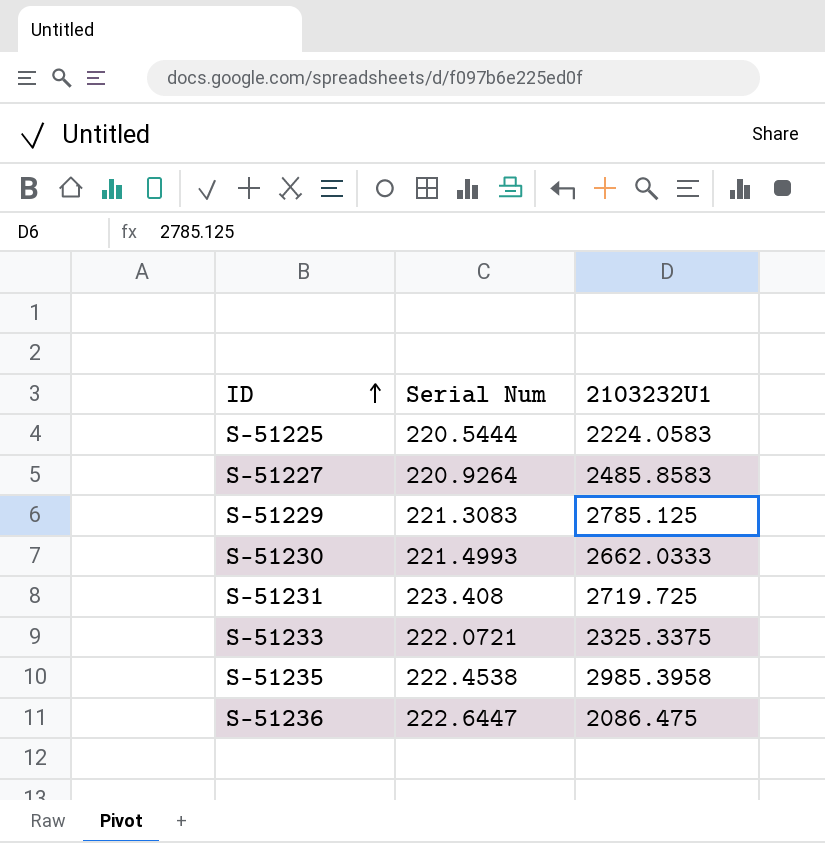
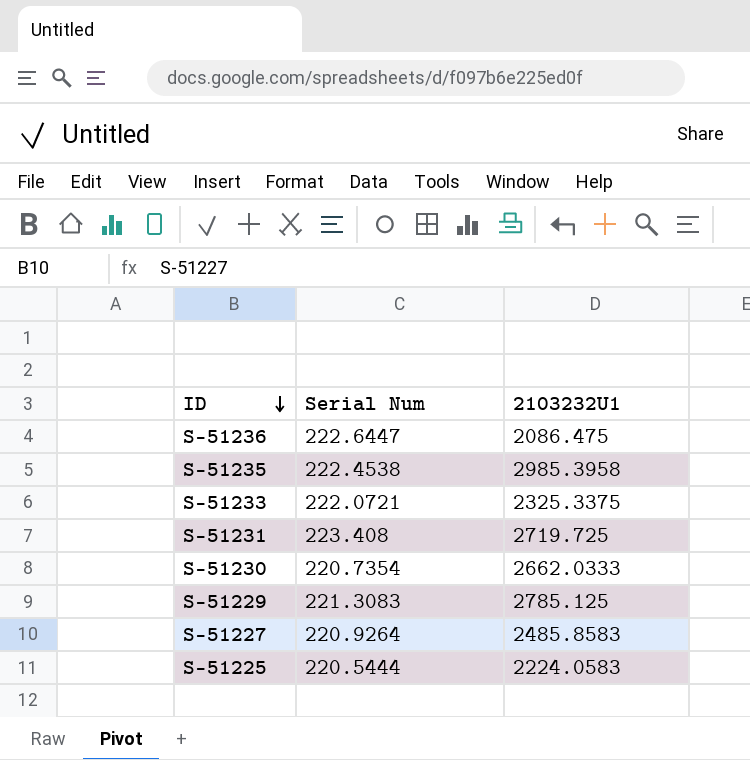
row order: ID ascending -> ID descending
S-51230 | Serial Num: 221.4993 -> 220.7354

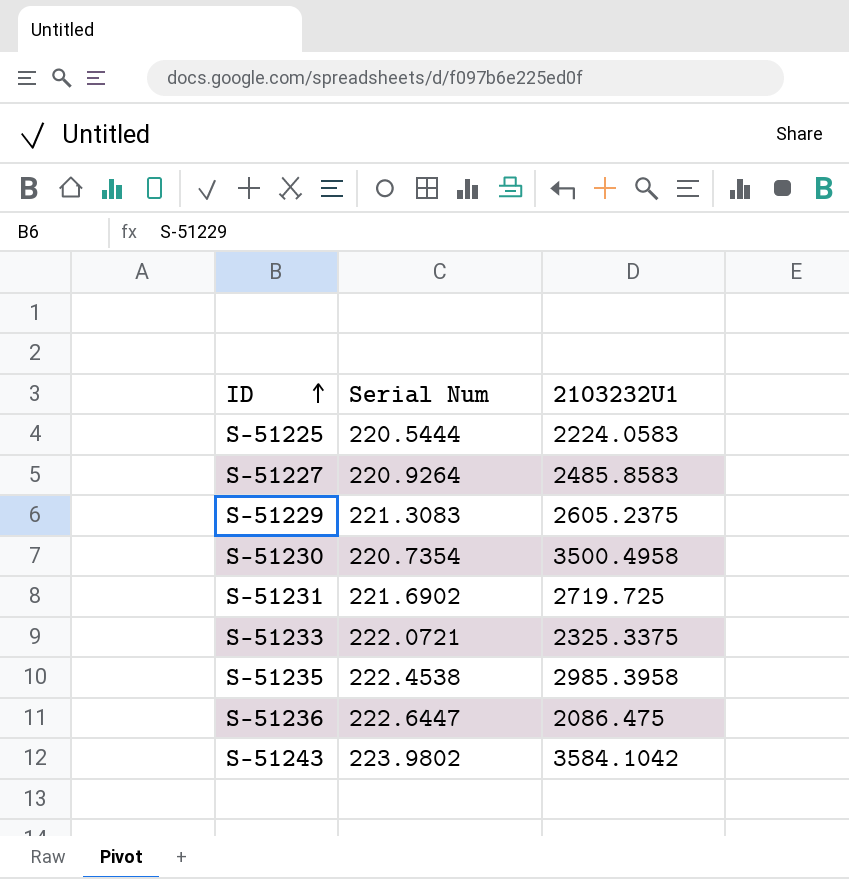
row order: ID descending -> ID ascending
S-51229 | 2103232U1: 2785.125 -> 2605.2375
S-51230 | 2103232U1: 2662.0333 -> 3500.4958
S-51231 | Serial Num: 223.408 -> 221.6902
row S-51243: none -> 223.9802 | 3584.1042

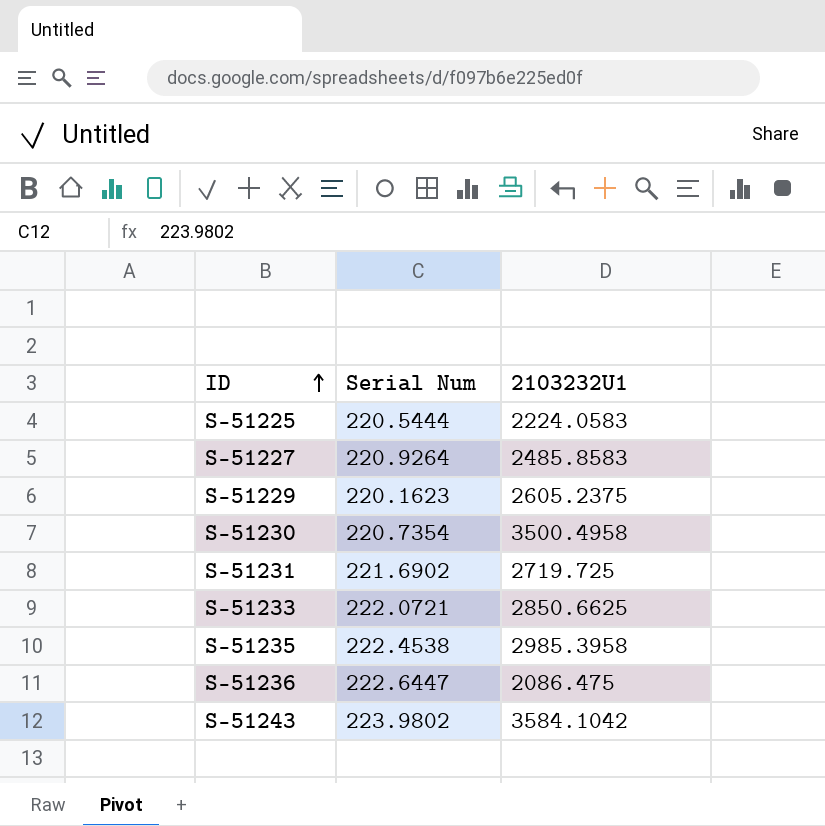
S-51229 | Serial Num: 221.3083 -> 220.1623
S-51233 | 2103232U1: 2325.3375 -> 2850.6625

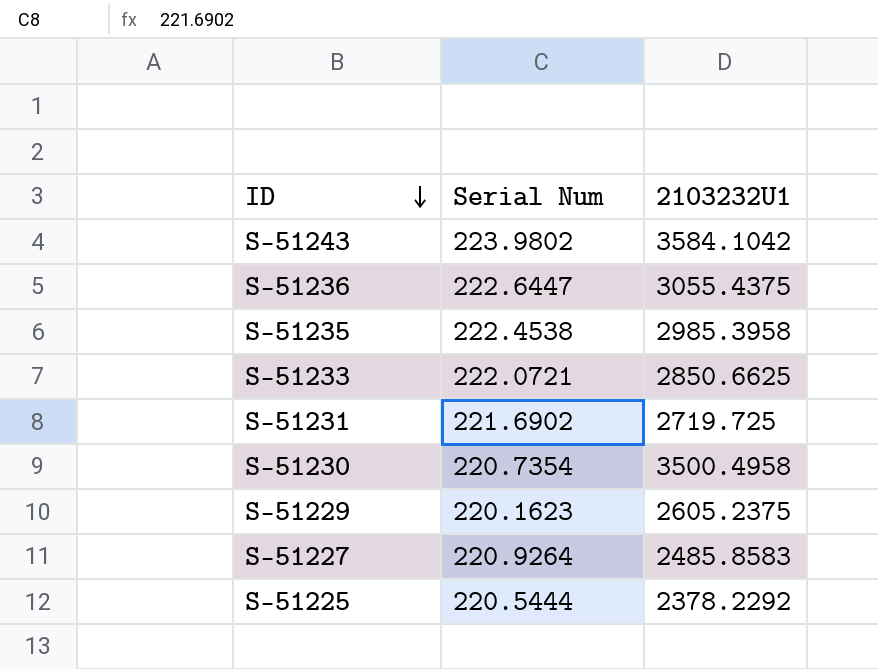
row order: ID ascending -> ID descending
S-51236 | 2103232U1: 2086.475 -> 3055.4375
S-51225 | 2103232U1: 2224.0583 -> 2378.2292

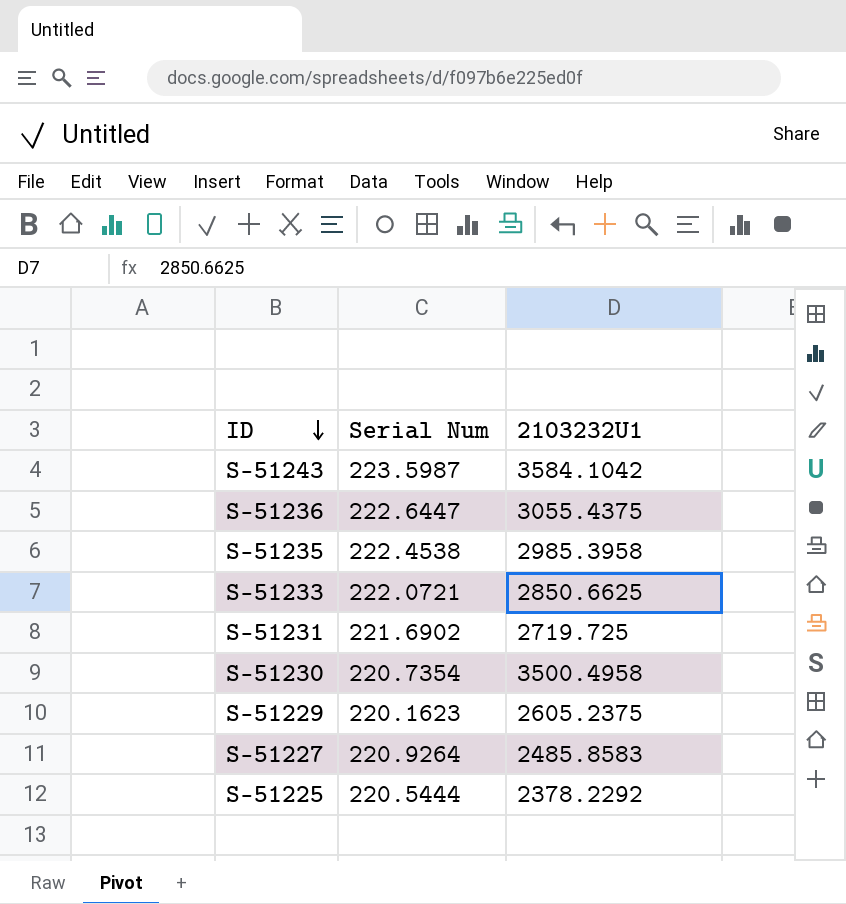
S-51243 | Serial Num: 223.9802 -> 223.5987

